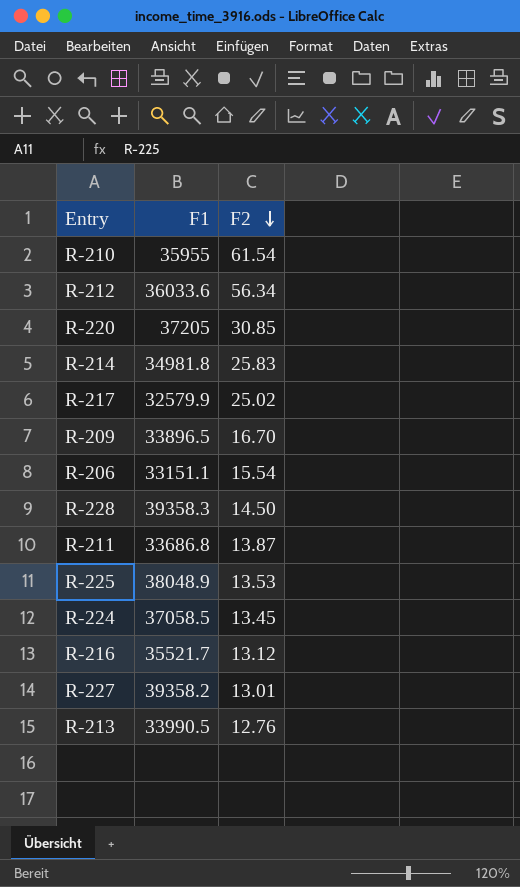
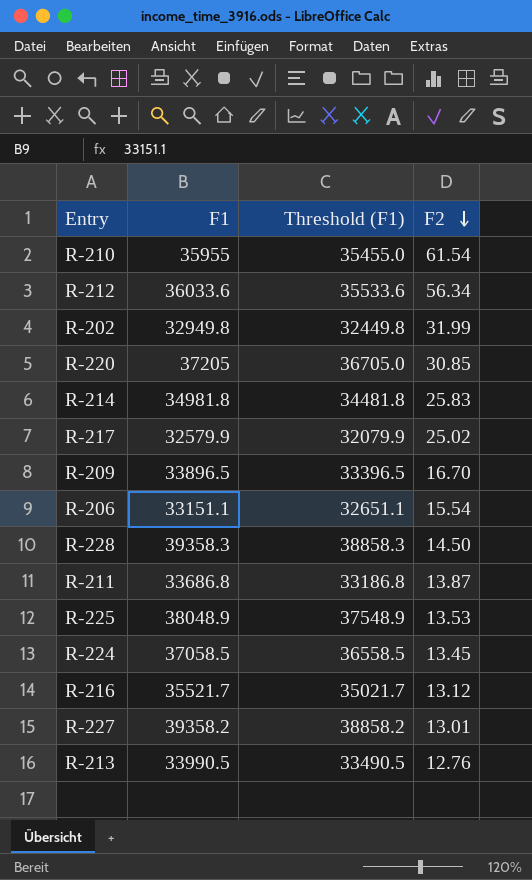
column Threshold (F1) | formula: none -> [F1] - 500
row R-202: none -> 32949.8 | 32449.8 | 31.99

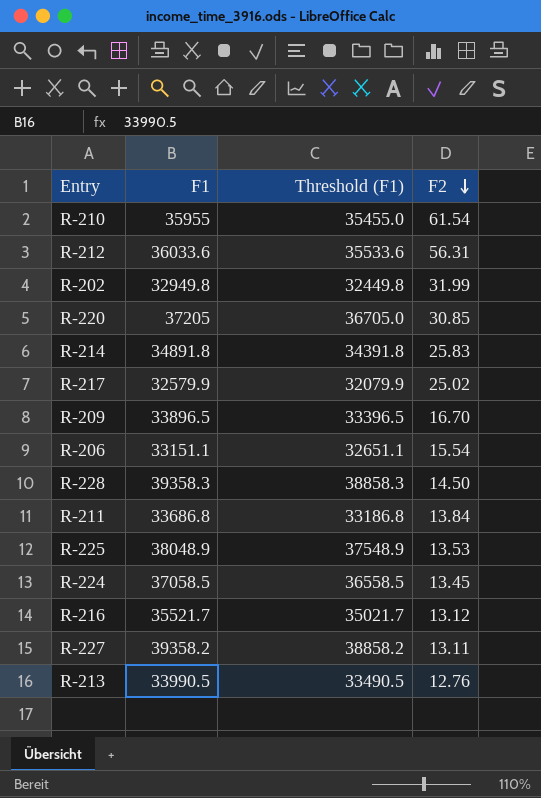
R-212 | F2: 56.34 -> 56.31
R-214 | F1: 34981.8 -> 34891.8
R-214 | Threshold (F1): 34481.8 -> 34391.8
R-211 | F2: 13.87 -> 13.84
R-227 | F2: 13.01 -> 13.11

